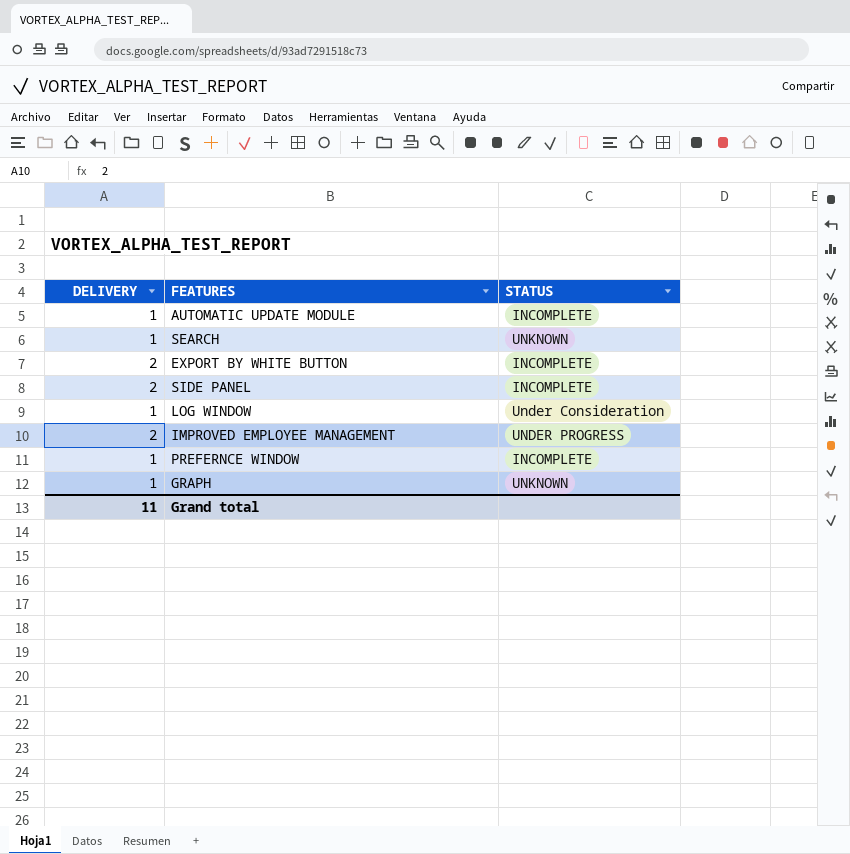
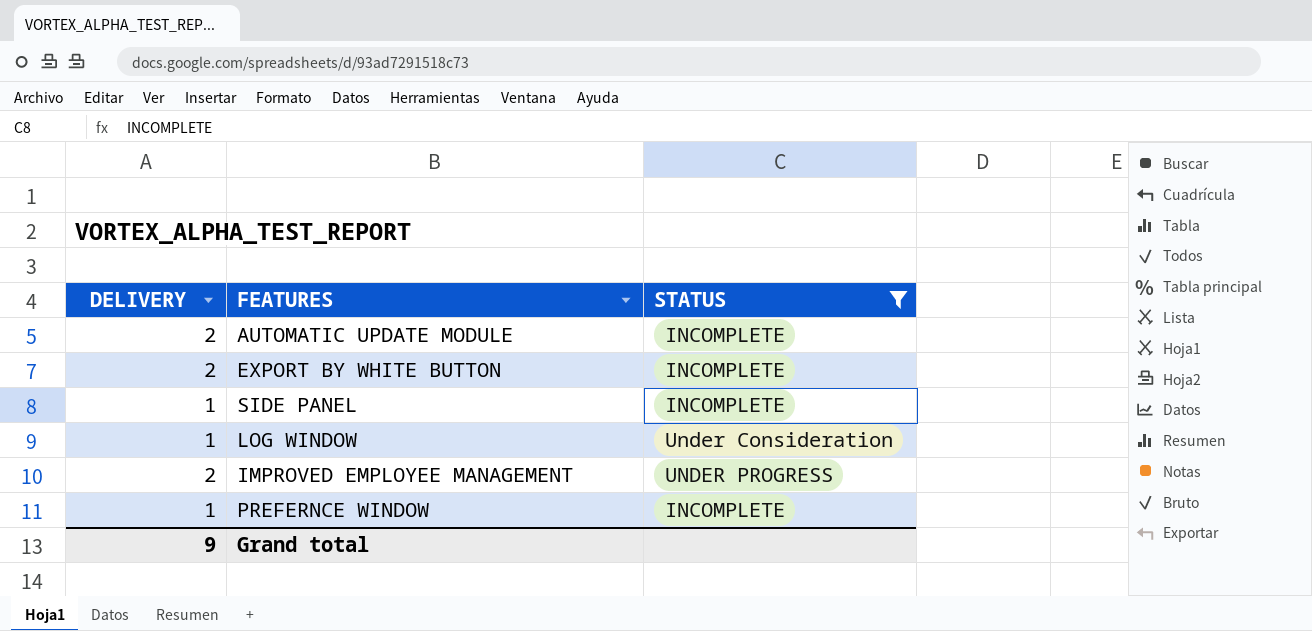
filter: none -> STATUS != UNKNOWN
AUTOMATIC UPDATE MODULE | DELIVERY: 1 -> 2
SIDE PANEL | DELIVERY: 2 -> 1
Grand total | DELIVERY: 11 -> 9

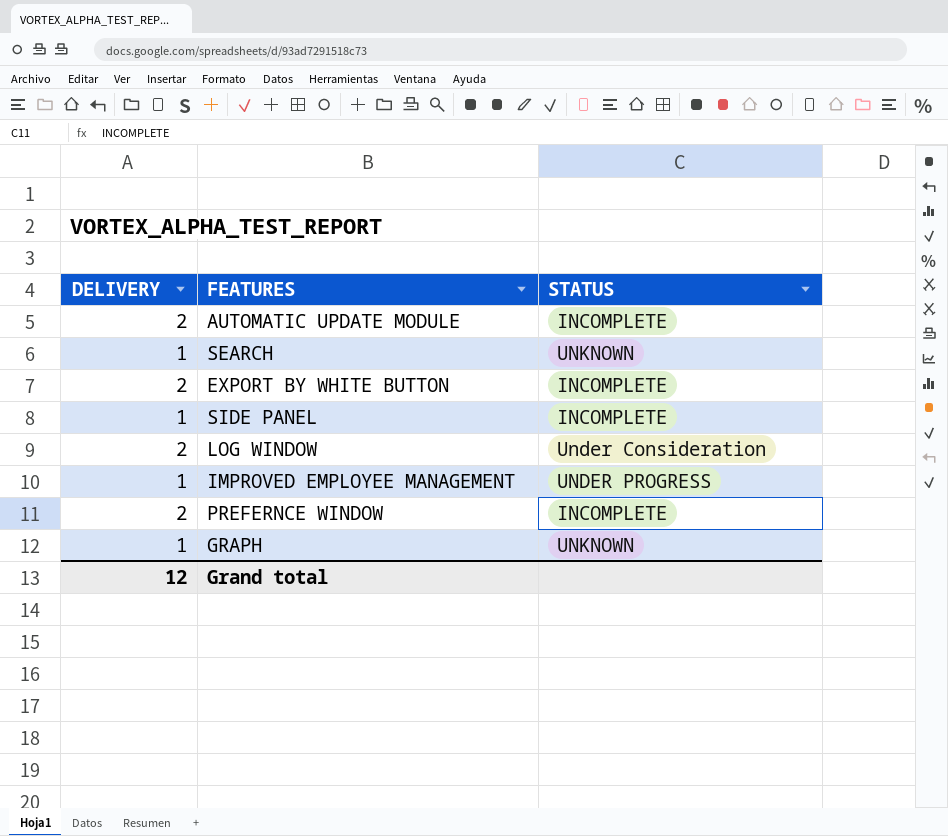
filter: STATUS != UNKNOWN -> none
LOG WINDOW | DELIVERY: 1 -> 2
IMPROVED EMPLOYEE MANAGEMENT | DELIVERY: 2 -> 1
PREFERNCE WINDOW | DELIVERY: 1 -> 2
Grand total | DELIVERY: 9 -> 12

